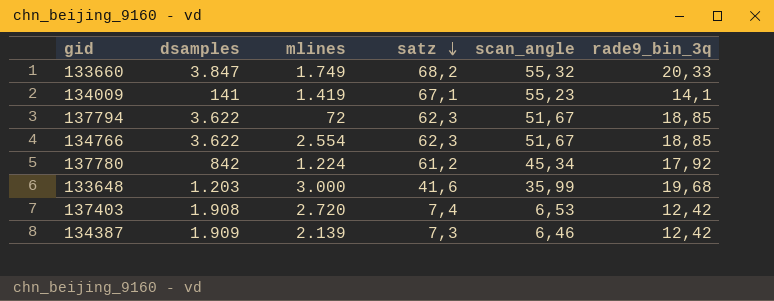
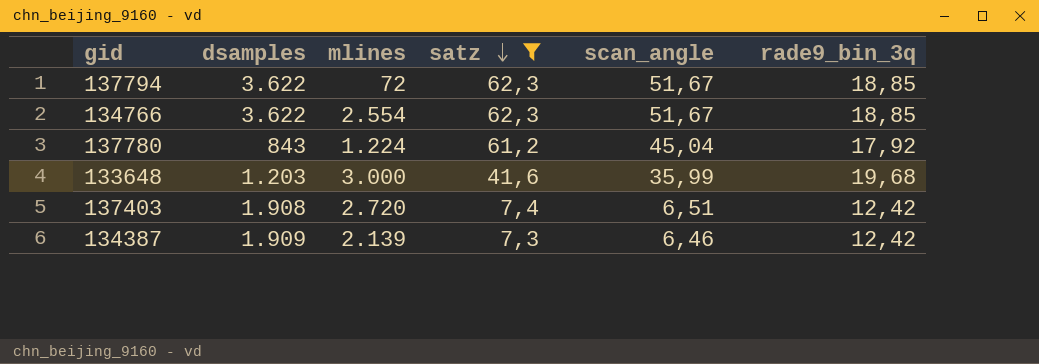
filter: none -> satz <= 62,3
137780 | dsamples: 842 -> 843
137780 | scan_angle: 45,34 -> 45,04
137403 | scan_angle: 6,53 -> 6,51

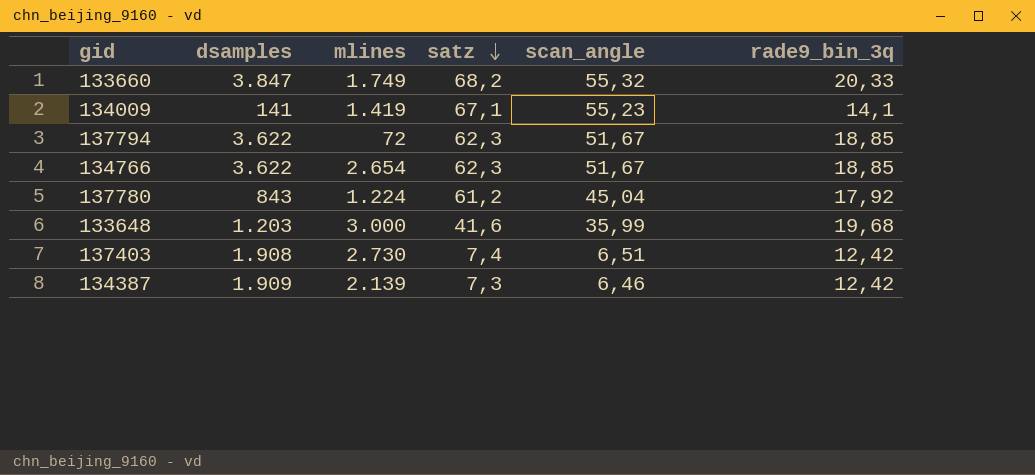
filter: satz <= 62,3 -> none
134766 | mlines: 2.554 -> 2.654
137403 | mlines: 2.720 -> 2.730

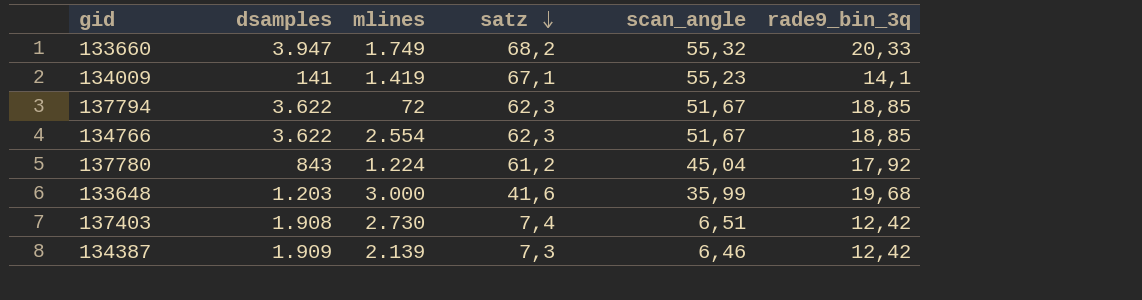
133660 | dsamples: 3.847 -> 3.947
134766 | mlines: 2.654 -> 2.554

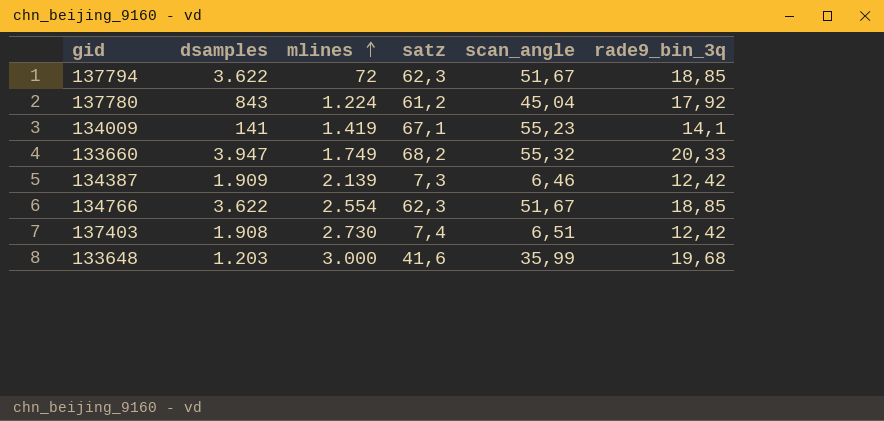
row order: satz descending -> mlines ascending

